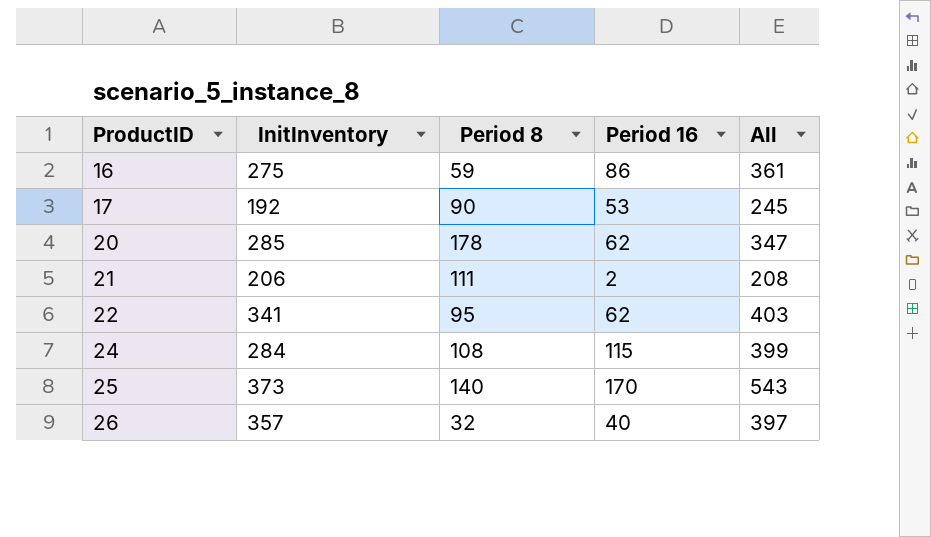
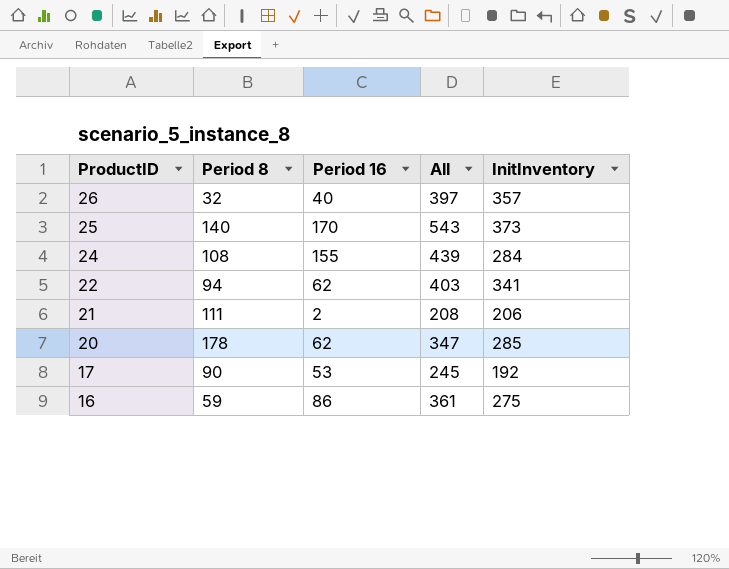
row order: ProductID ascending -> ProductID descending
column InitInventory | position: 2 -> 5
24 | Period 16: 115 -> 155
24 | All: 399 -> 439
22 | Period 8: 95 -> 94

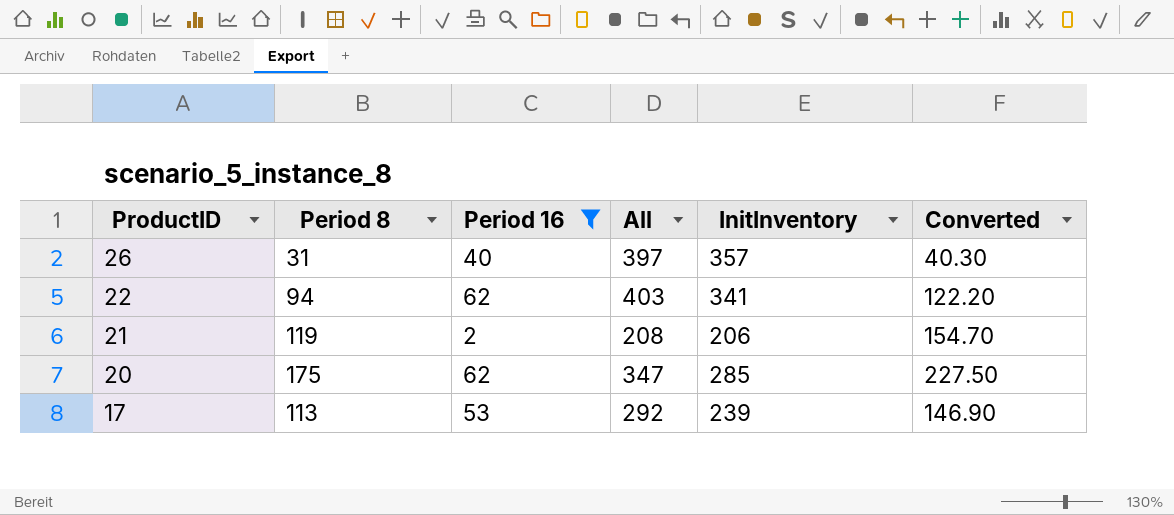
filter: none -> Period 16 <= 62
column Converted | formula: none -> [Period 8] * 1.3
26 | Period 8: 32 -> 31
21 | Period 8: 111 -> 119
20 | Period 8: 178 -> 175
17 | Period 8: 90 -> 113
17 | All: 245 -> 292
17 | InitInventory: 192 -> 239

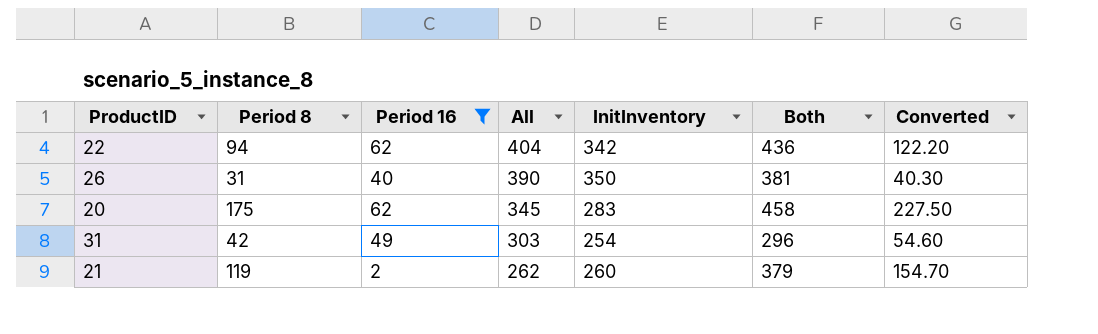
row order: ProductID descending -> All descending
column Both | formula: none -> [Period 8] + [InitInventory]
row 17: 113 | 53 | 292 | 239 | 146.90 -> none
22 | All: 403 -> 404
22 | InitInventory: 341 -> 342
26 | All: 397 -> 390
26 | InitInventory: 357 -> 350
20 | All: 347 -> 345
20 | InitInventory: 285 -> 283
row 31: none -> 42 | 49 | 303 | 254 | 296 | 54.60
21 | All: 208 -> 262
21 | InitInventory: 206 -> 260

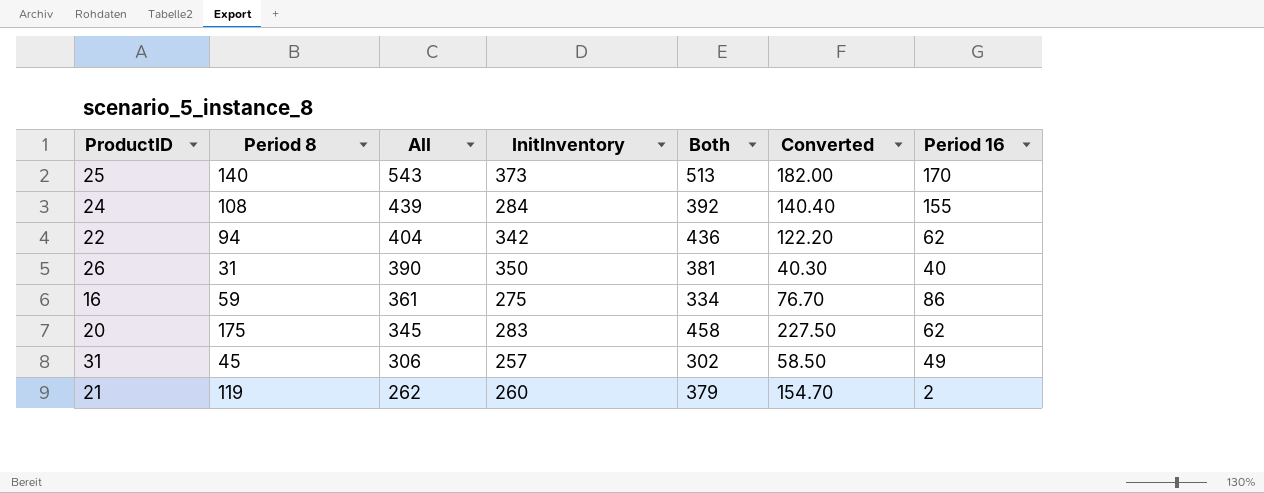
filter: Period 16 <= 62 -> none
column Period 16 | position: 3 -> 7
31 | Period 8: 42 -> 45
31 | All: 303 -> 306
31 | InitInventory: 254 -> 257
31 | Both: 296 -> 302
31 | Converted: 54.60 -> 58.50

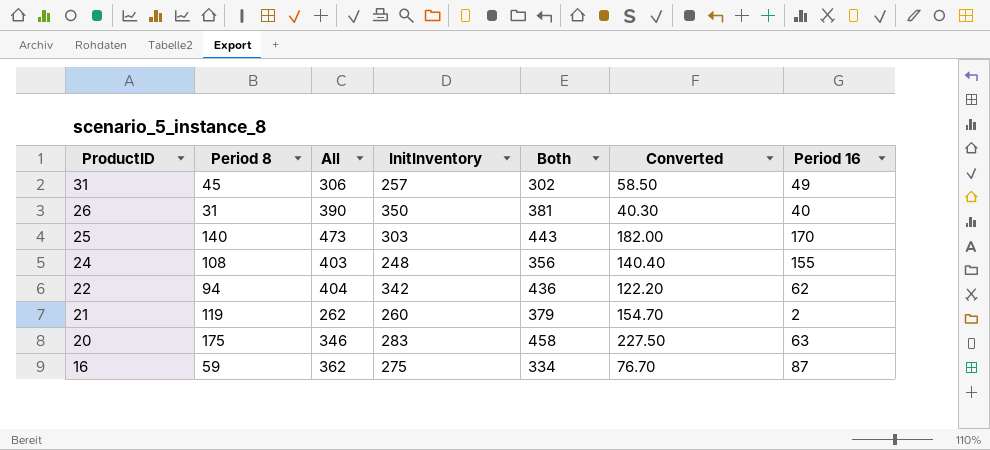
row order: All descending -> ProductID descending
25 | All: 543 -> 473
25 | InitInventory: 373 -> 303
25 | Both: 513 -> 443
24 | All: 439 -> 403
24 | InitInventory: 284 -> 248
24 | Both: 392 -> 356
20 | All: 345 -> 346
20 | Period 16: 62 -> 63
16 | All: 361 -> 362
16 | Period 16: 86 -> 87

